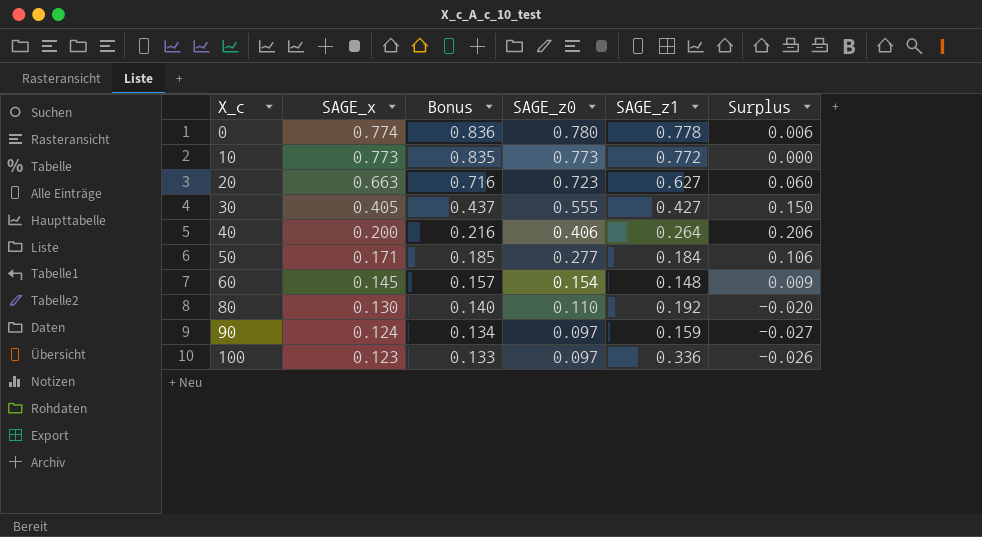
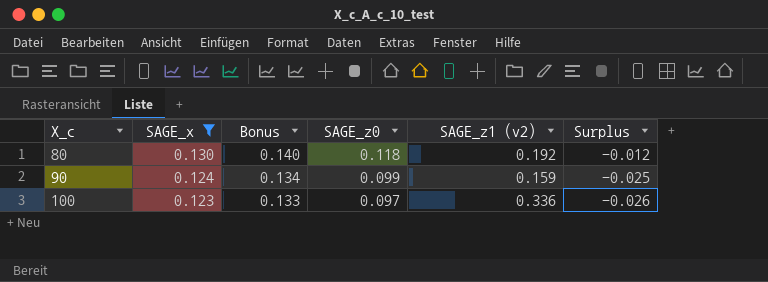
filter: none -> SAGE_x <= 0.130
column name: SAGE_z1 -> SAGE_z1 (v2)
80 | SAGE_z0: 0.110 -> 0.118
80 | Surplus: -0.020 -> -0.012
90 | SAGE_z0: 0.097 -> 0.099
90 | Surplus: -0.027 -> -0.025

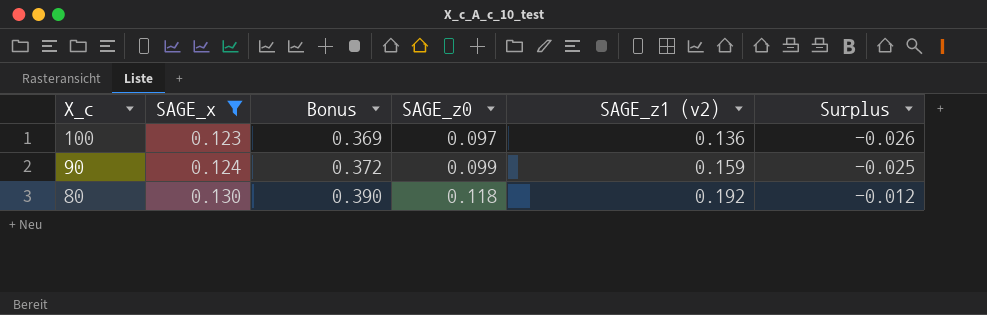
row order: X_c ascending -> X_c descending
column Bonus | formula: [SAGE_x] * 1.08 -> [SAGE_x] * 3
100 | SAGE_z1 (v2): 0.336 -> 0.136

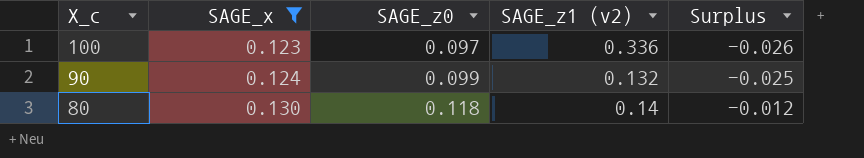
column Bonus | formula: [SAGE_x] * 3 -> none
100 | SAGE_z1 (v2): 0.136 -> 0.336
90 | SAGE_z1 (v2): 0.159 -> 0.132
80 | SAGE_z1 (v2): 0.192 -> 0.14

